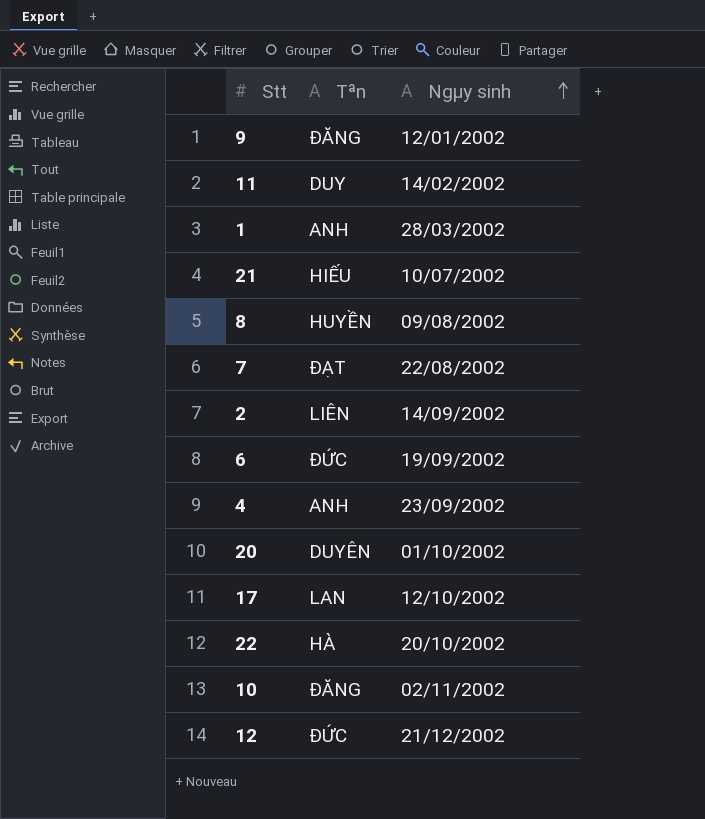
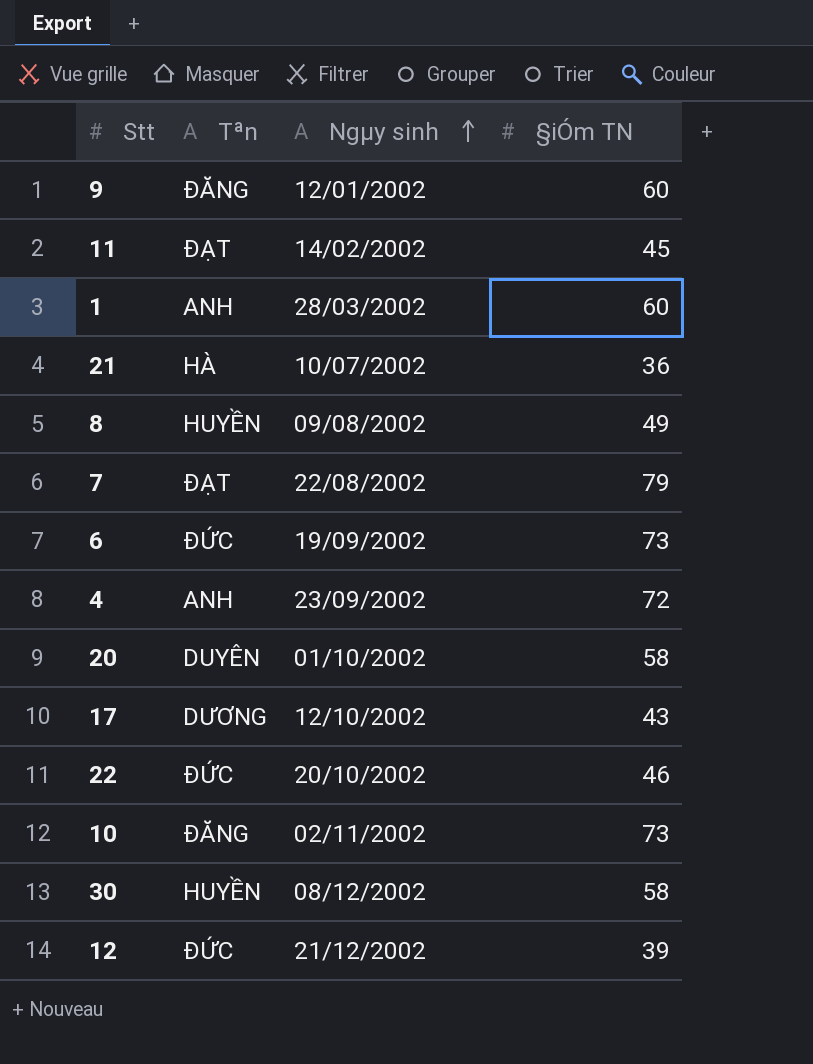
column §iÓm TN | position: none -> 4
row 2: LIÊN | 14/09/2002 -> none
11 | Tªn: DUY -> ĐẠT
21 | Tªn: HIẾU -> HÀ
17 | Tªn: LAN -> DƯƠNG
22 | Tªn: HÀ -> ĐỨC
row 30: none -> HUYỀN | 08/12/2002 | 58

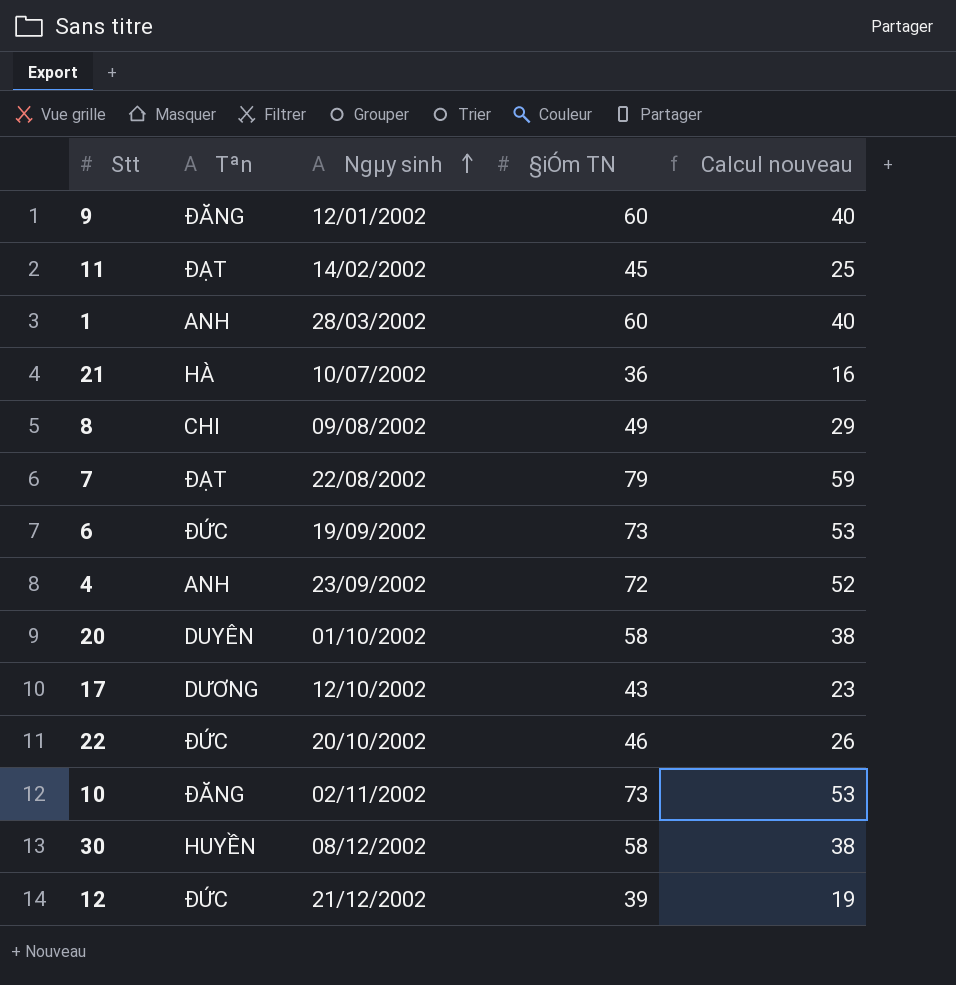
column Calcul nouveau | formula: none -> [§iÓm TN] - 20
8 | Tªn: HUYỀN -> CHI

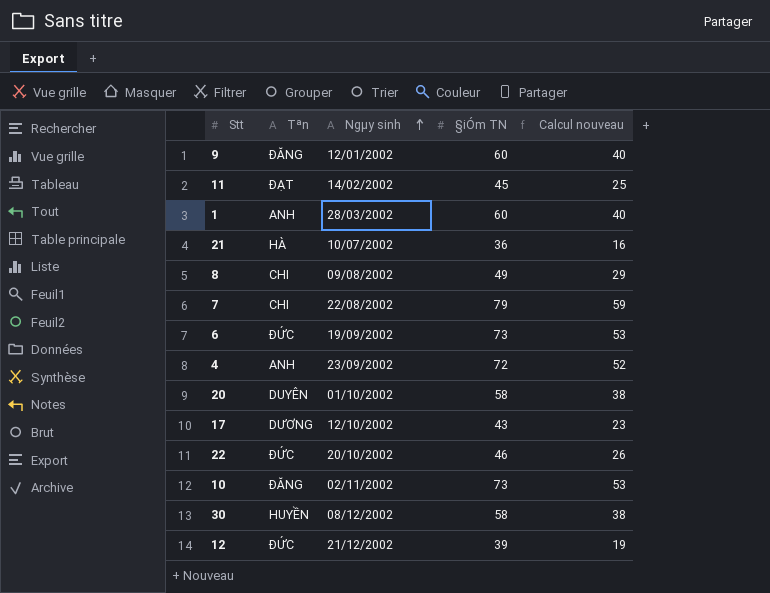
7 | Tªn: ĐẠT -> CHI

